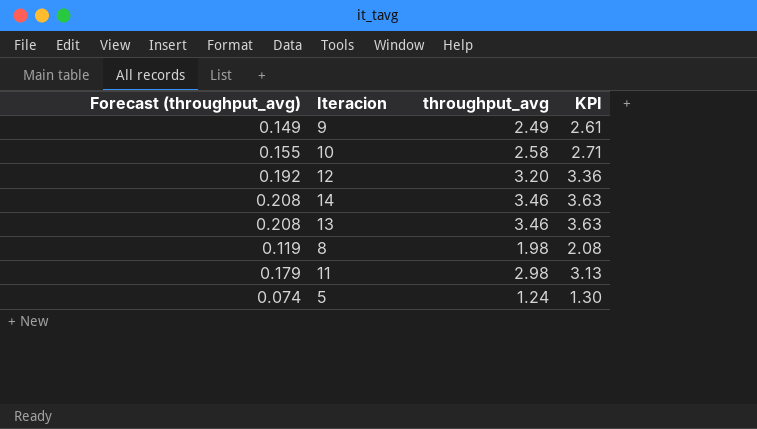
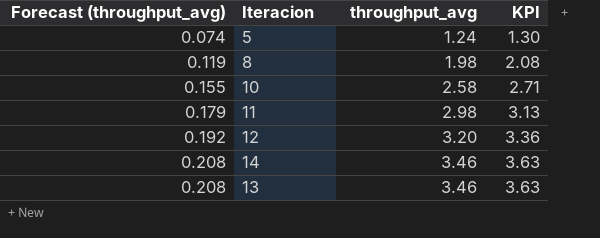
row order: none -> Forecast (throughput_avg) ascending
row 9: 0.149 | 2.49 | 2.61 -> none

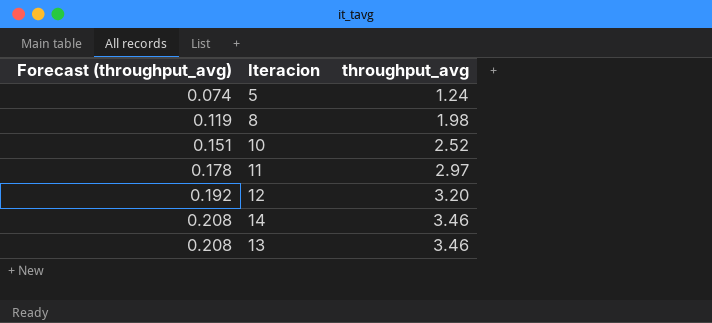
column KPI | formula: [throughput_avg] * 1.05 -> none
10 | Forecast (throughput_avg): 0.155 -> 0.151
10 | throughput_avg: 2.58 -> 2.52
11 | Forecast (throughput_avg): 0.179 -> 0.178
11 | throughput_avg: 2.98 -> 2.97

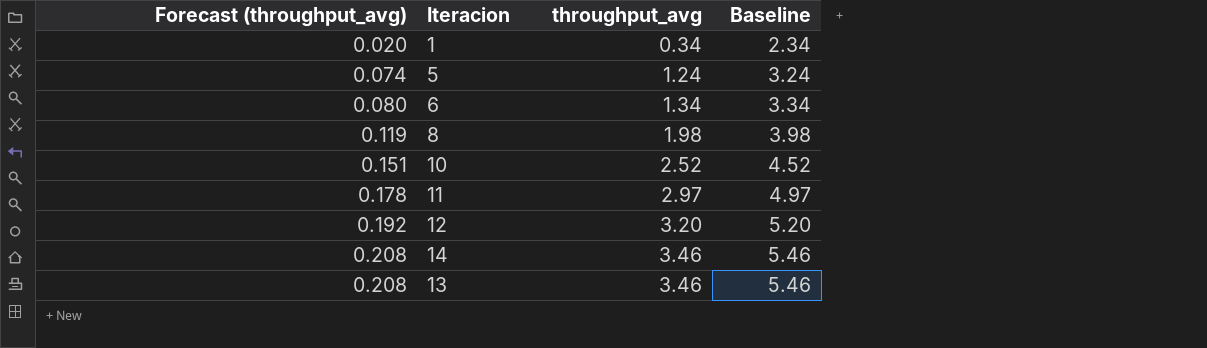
column Baseline | formula: none -> [throughput_avg] + 2
row 1: none -> 0.020 | 0.34 | 2.34
row 6: none -> 0.080 | 1.34 | 3.34

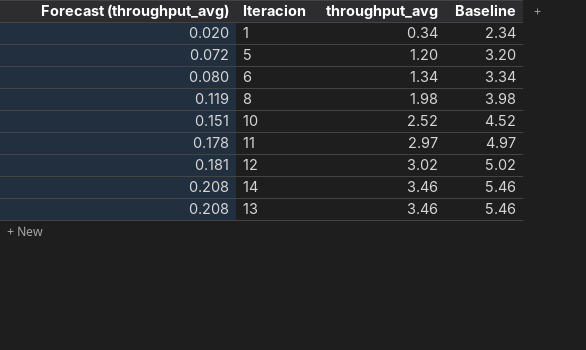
5 | Forecast (throughput_avg): 0.074 -> 0.072
5 | throughput_avg: 1.24 -> 1.20
5 | Baseline: 3.24 -> 3.20
12 | Forecast (throughput_avg): 0.192 -> 0.181
12 | throughput_avg: 3.20 -> 3.02
12 | Baseline: 5.20 -> 5.02

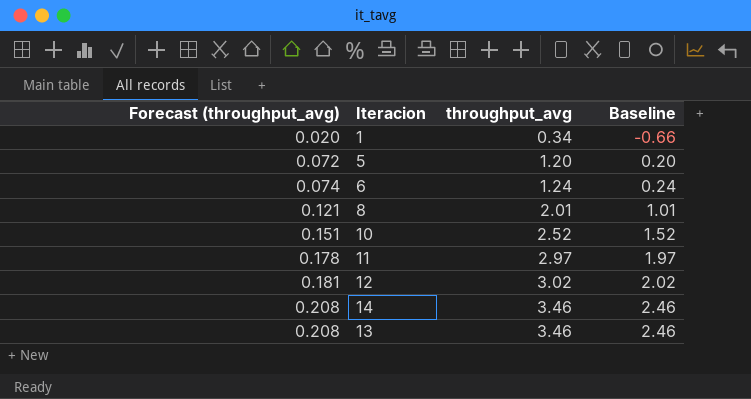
column Baseline | formula: [throughput_avg] + 2 -> [throughput_avg] - 1
6 | Forecast (throughput_avg): 0.080 -> 0.074
6 | throughput_avg: 1.34 -> 1.24
8 | Forecast (throughput_avg): 0.119 -> 0.121
8 | throughput_avg: 1.98 -> 2.01

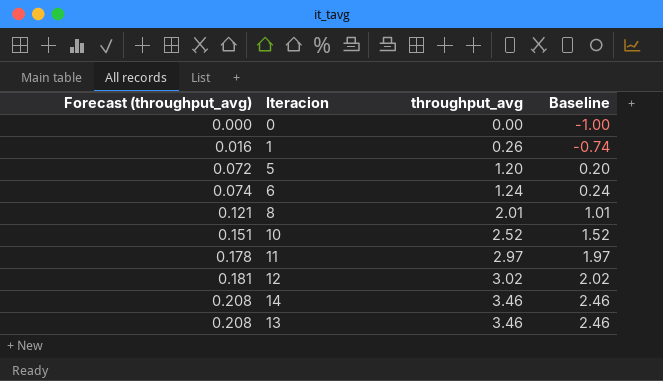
row 0: none -> 0.000 | 0.00 | -1.00
1 | Forecast (throughput_avg): 0.020 -> 0.016
1 | throughput_avg: 0.34 -> 0.26
1 | Baseline: -0.66 -> -0.74

